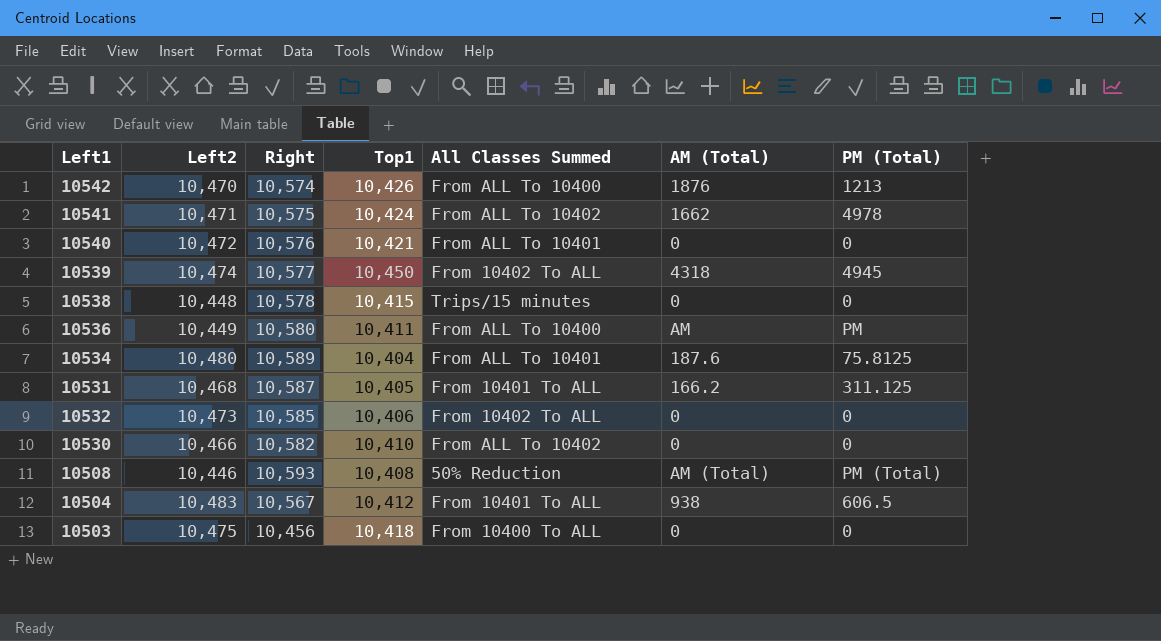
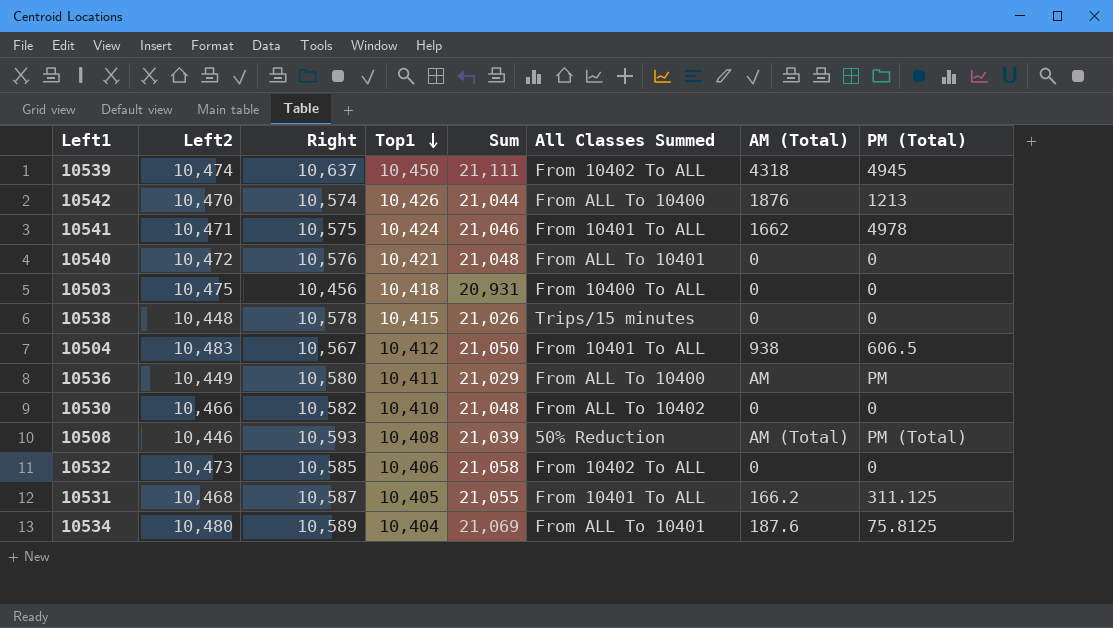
row order: none -> Top1 descending
column Sum | formula: none -> [Left2] + [Right]
10539 | Right: 10,577 -> 10,637
10541 | All Classes Summed: From ALL To 10402 -> From 10401 To ALL

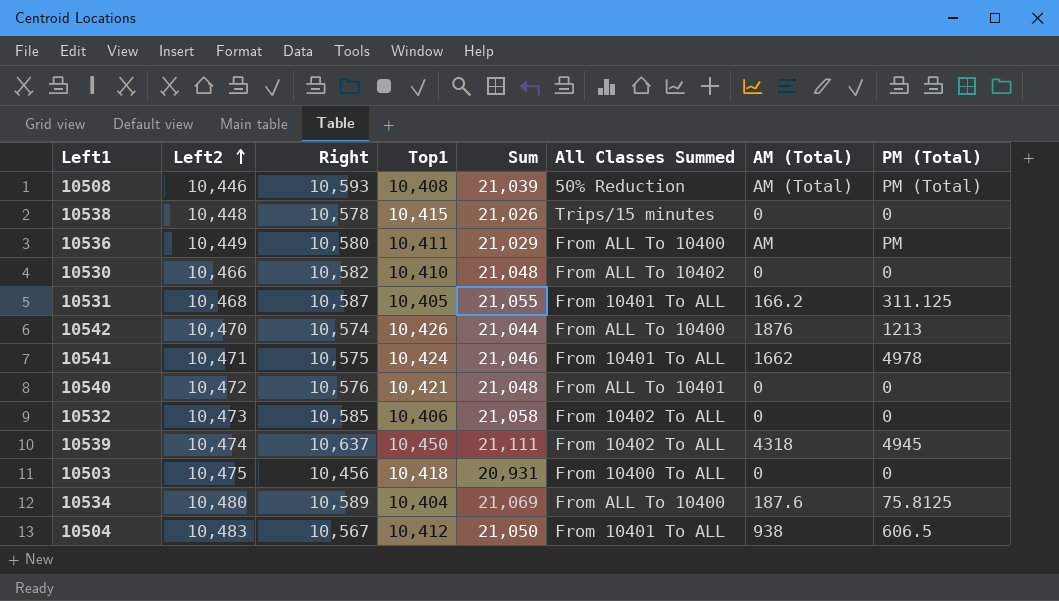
row order: Top1 descending -> Left2 ascending
10534 | All Classes Summed: From ALL To 10401 -> From ALL To 10400

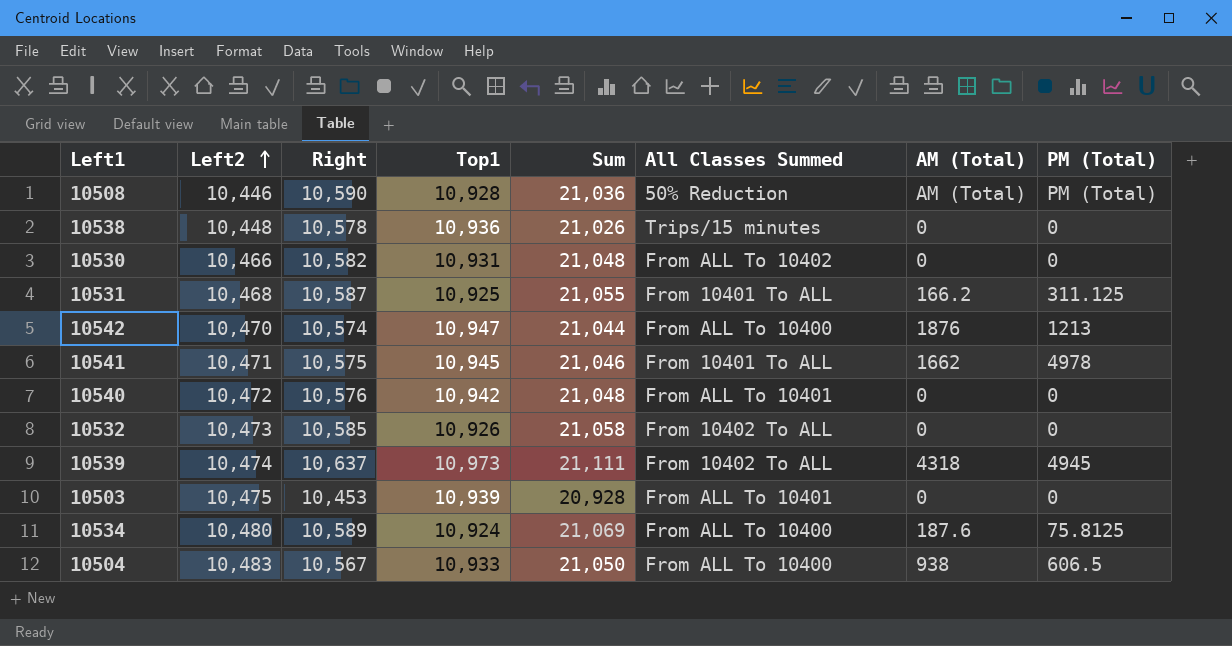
row 10536: 10,449 | 10,580 | 10,411 | 21,029 | From ALL To 10400 | AM | PM -> none
10508 | Right: 10,593 -> 10,590
10508 | Top1: 10,408 -> 10,928
10508 | Sum: 21,039 -> 21,036
10538 | Top1: 10,415 -> 10,936
10530 | Top1: 10,410 -> 10,931
10531 | Top1: 10,405 -> 10,925
10542 | Top1: 10,426 -> 10,947
10541 | Top1: 10,424 -> 10,945
10540 | Top1: 10,421 -> 10,942
10532 | Top1: 10,406 -> 10,926
10539 | Top1: 10,450 -> 10,973
10503 | Right: 10,456 -> 10,453
10503 | Top1: 10,418 -> 10,939
10503 | Sum: 20,931 -> 20,928
10503 | All Classes Summed: From 10400 To ALL -> From ALL To 10401
10534 | Top1: 10,404 -> 10,924
10504 | Top1: 10,412 -> 10,933
10504 | All Classes Summed: From 10401 To ALL -> From ALL To 10400

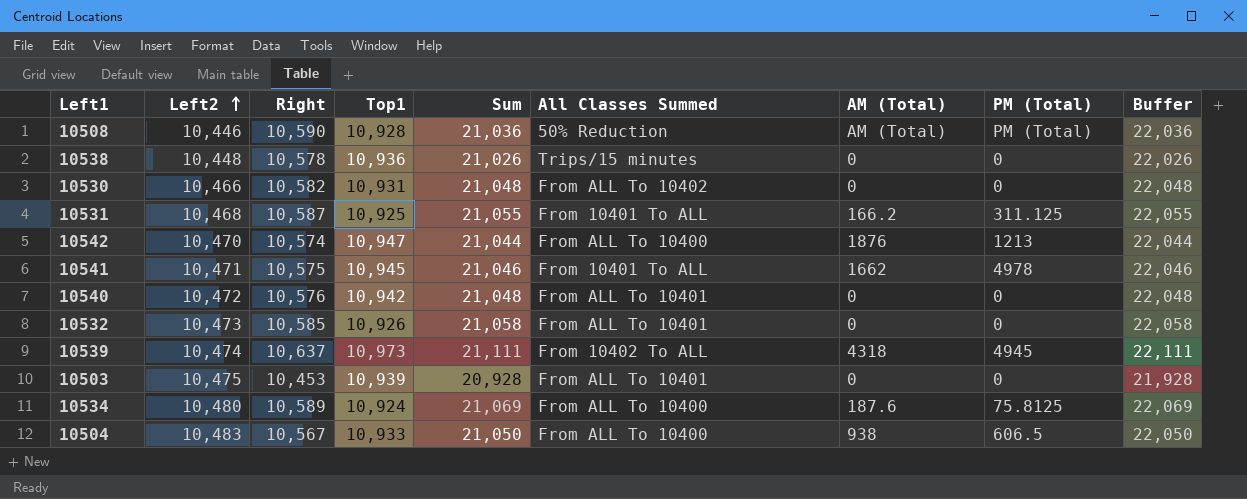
column Buffer | formula: none -> [Sum] + 1000
10532 | All Classes Summed: From 10402 To ALL -> From ALL To 10401

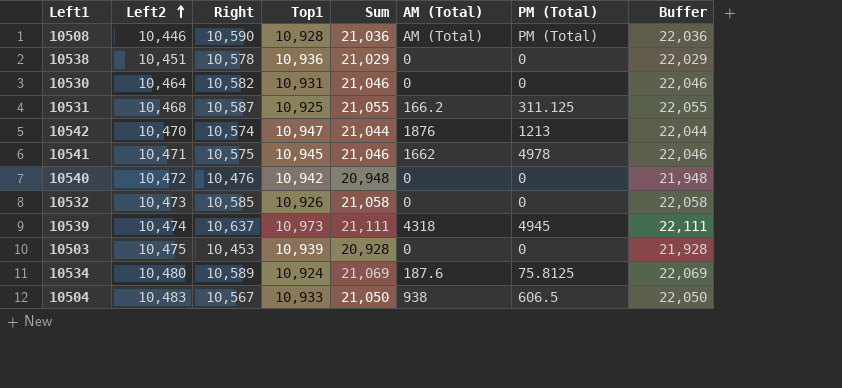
column All Classes Summed | position: 6 -> none
10538 | Left2: 10,448 -> 10,451
10538 | Sum: 21,026 -> 21,029
10538 | Buffer: 22,026 -> 22,029
10530 | Left2: 10,466 -> 10,464
10530 | Sum: 21,048 -> 21,046
10530 | Buffer: 22,048 -> 22,046
10540 | Right: 10,576 -> 10,476
10540 | Sum: 21,048 -> 20,948
10540 | Buffer: 22,048 -> 21,948

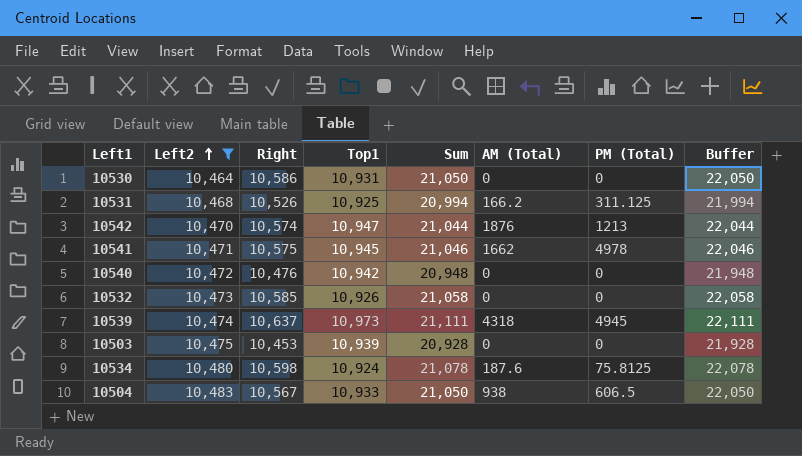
filter: none -> Left2 >= 10,464
10530 | Right: 10,582 -> 10,586
10530 | Sum: 21,046 -> 21,050
10530 | Buffer: 22,046 -> 22,050
10531 | Right: 10,587 -> 10,526
10531 | Sum: 21,055 -> 20,994
10531 | Buffer: 22,055 -> 21,994
10534 | Right: 10,589 -> 10,598
10534 | Sum: 21,069 -> 21,078
10534 | Buffer: 22,069 -> 22,078

